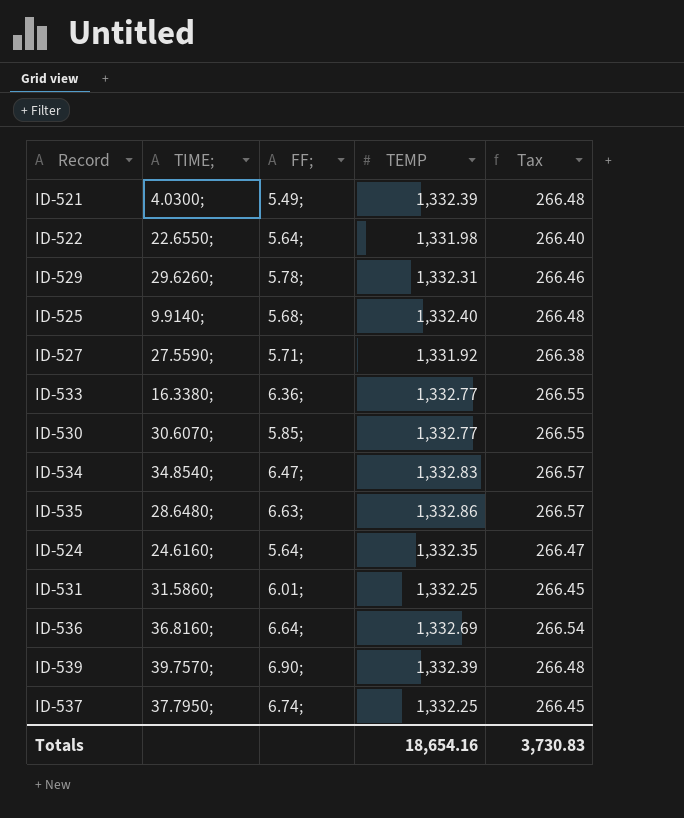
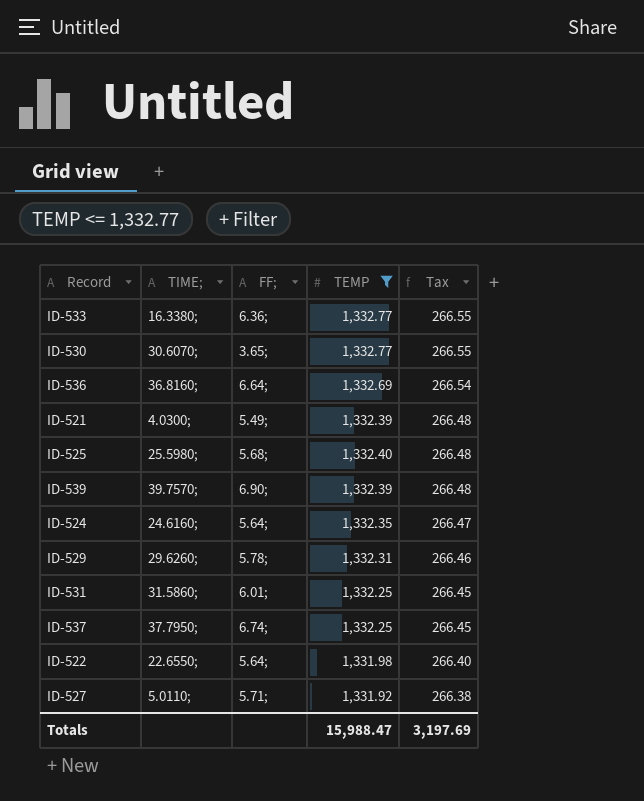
filter: none -> TEMP <= 1,332.77
row order: none -> Tax descending
ID-530 | FF;: 5.85; -> 3.65;
ID-525 | TIME;: 9.9140; -> 25.5980;
ID-527 | TIME;: 27.5590; -> 5.0110;
Totals | TEMP: 18,654.16 -> 15,988.47
Totals | Tax: 3,730.83 -> 3,197.69

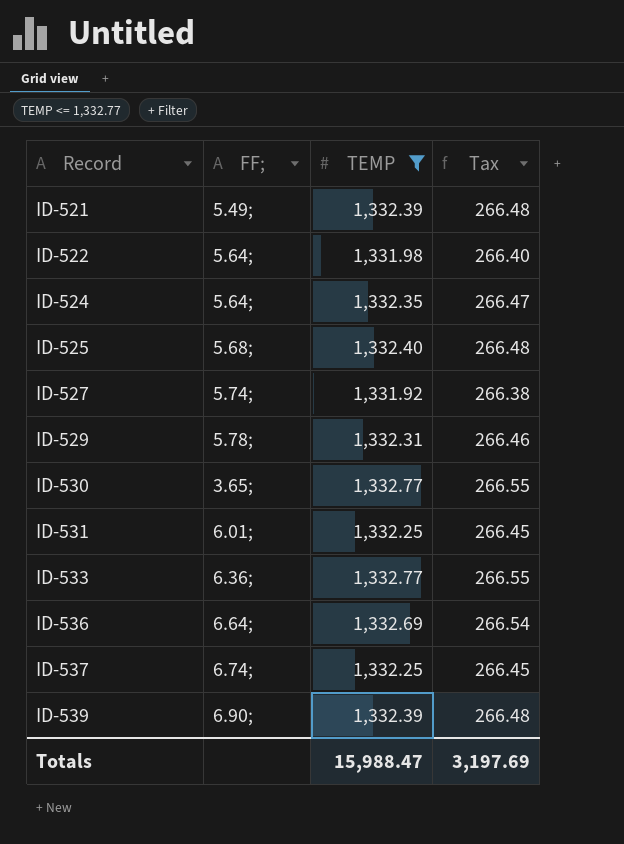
row order: Tax descending -> Record ascending
column TIME; | position: 2 -> none
ID-527 | FF;: 5.71; -> 5.74;

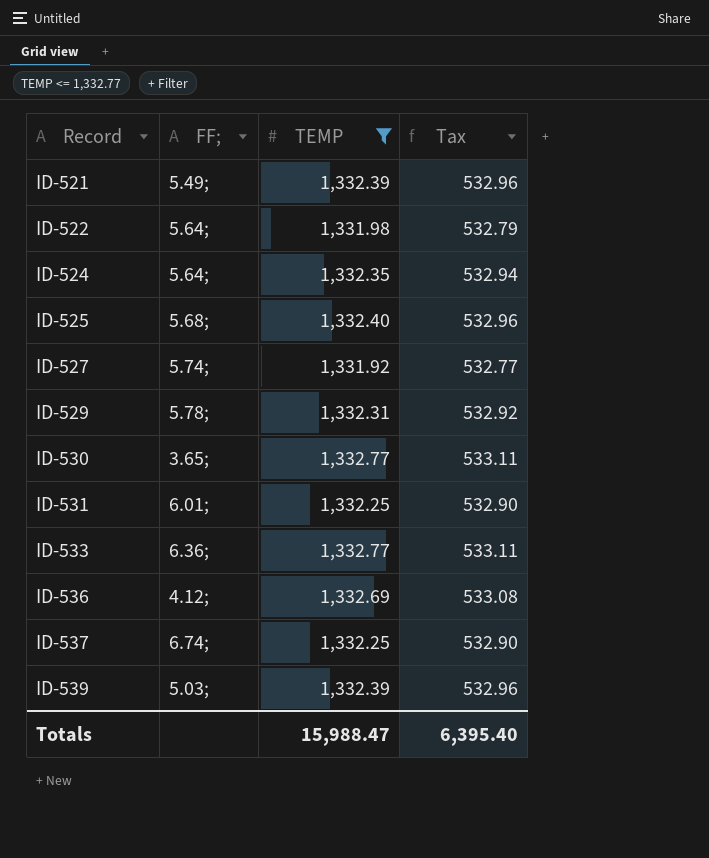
column Tax | formula: [TEMP] * 0.2 -> [TEMP] * 0.4
ID-536 | FF;: 6.64; -> 4.12;
ID-539 | FF;: 6.90; -> 5.03;
Totals | Tax: 3,197.69 -> 6,395.40

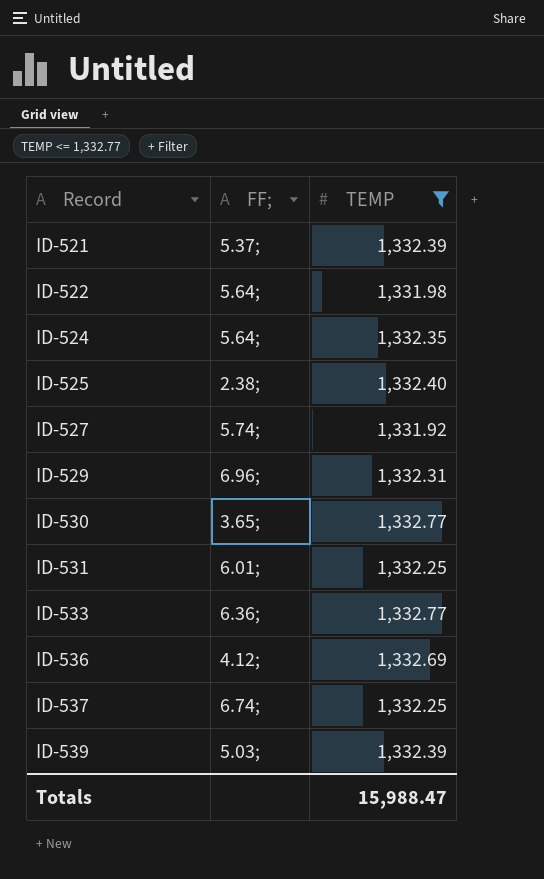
column Tax | formula: [TEMP] * 0.4 -> none
ID-521 | FF;: 5.49; -> 5.37;
ID-525 | FF;: 5.68; -> 2.38;
ID-529 | FF;: 5.78; -> 6.96;

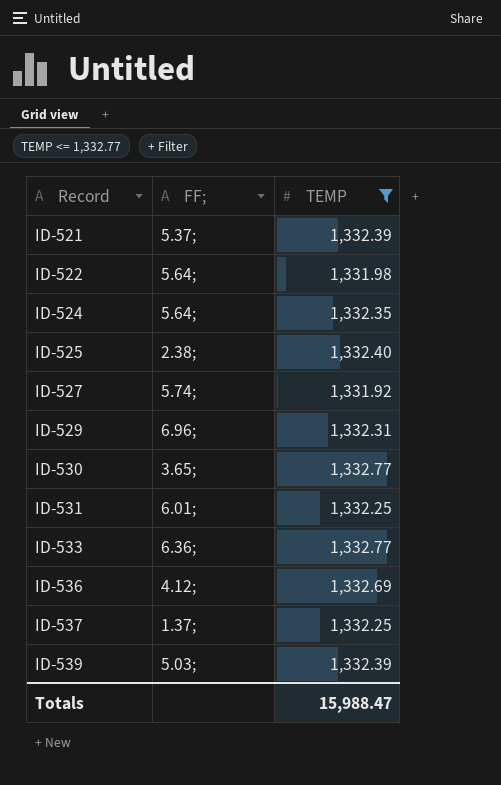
ID-537 | FF;: 6.74; -> 1.37;

